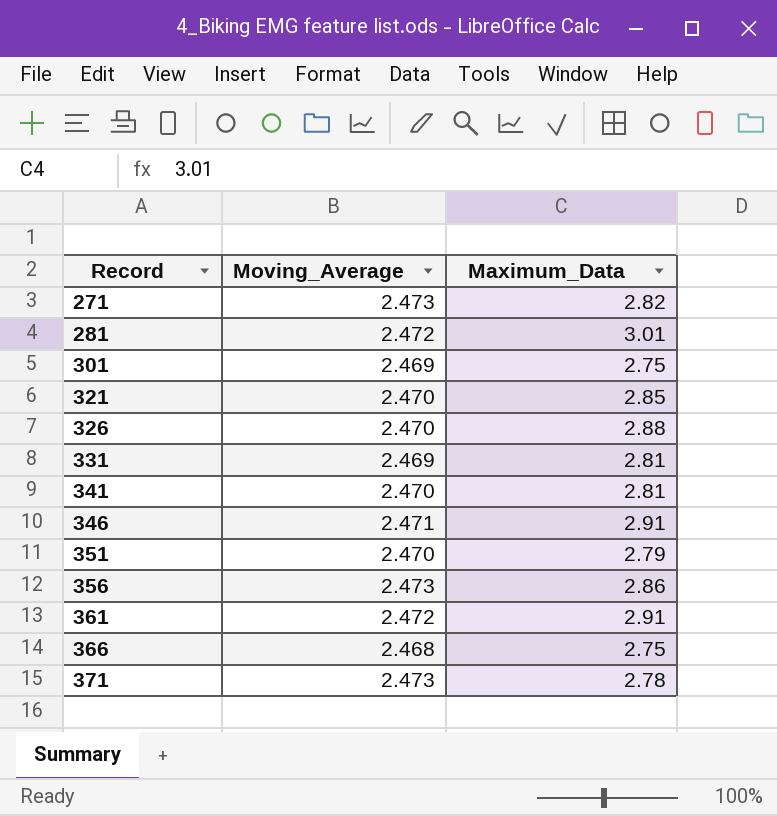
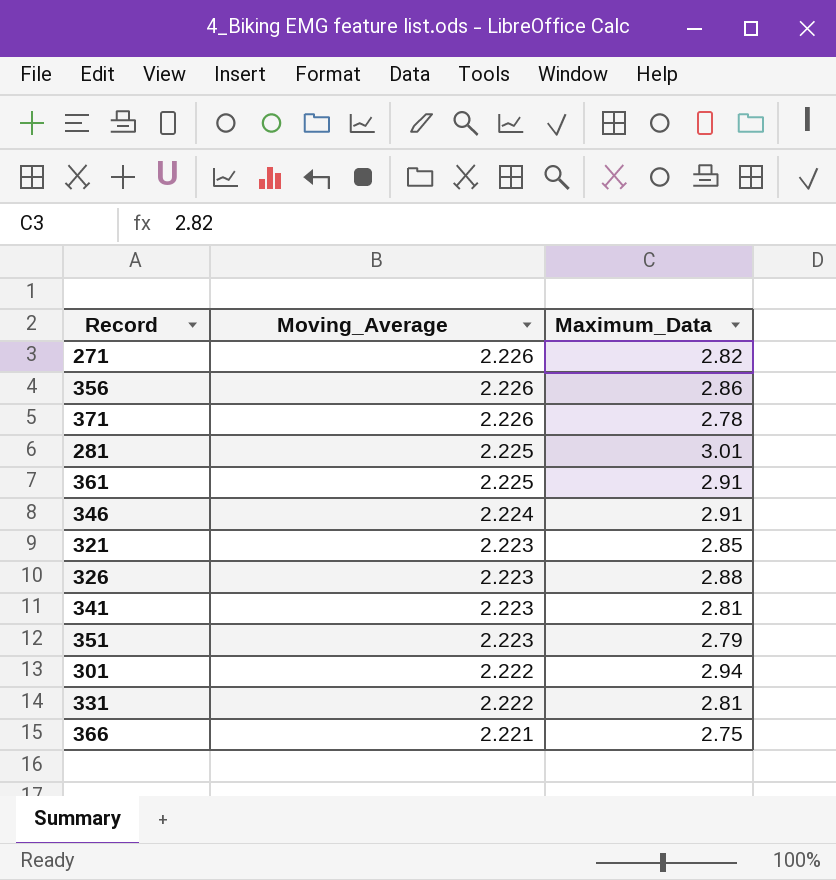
row order: Record ascending -> Moving_Average descending
271 | Moving_Average: 2.473 -> 2.226
356 | Moving_Average: 2.473 -> 2.226
371 | Moving_Average: 2.473 -> 2.226
281 | Moving_Average: 2.472 -> 2.225
361 | Moving_Average: 2.472 -> 2.225
346 | Moving_Average: 2.471 -> 2.224
321 | Moving_Average: 2.470 -> 2.223
326 | Moving_Average: 2.470 -> 2.223
341 | Moving_Average: 2.470 -> 2.223
351 | Moving_Average: 2.470 -> 2.223
301 | Moving_Average: 2.469 -> 2.222
301 | Maximum_Data: 2.75 -> 2.94
331 | Moving_Average: 2.469 -> 2.222
366 | Moving_Average: 2.468 -> 2.221

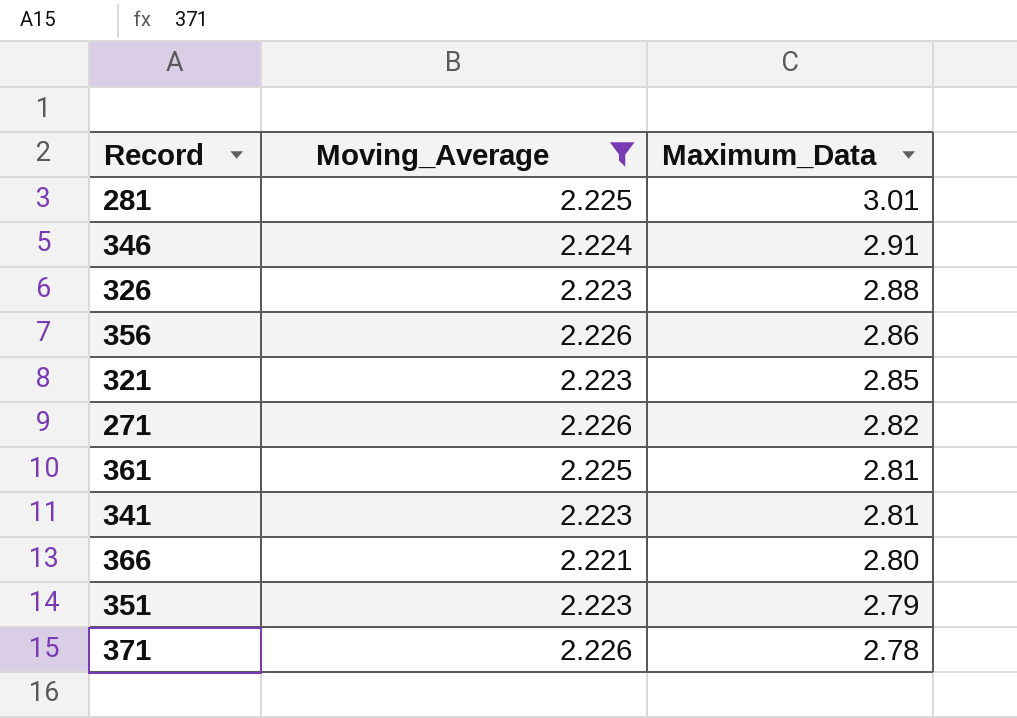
filter: none -> Moving_Average != 2.222
row order: Moving_Average descending -> Maximum_Data descending
361 | Maximum_Data: 2.91 -> 2.81
366 | Maximum_Data: 2.75 -> 2.80

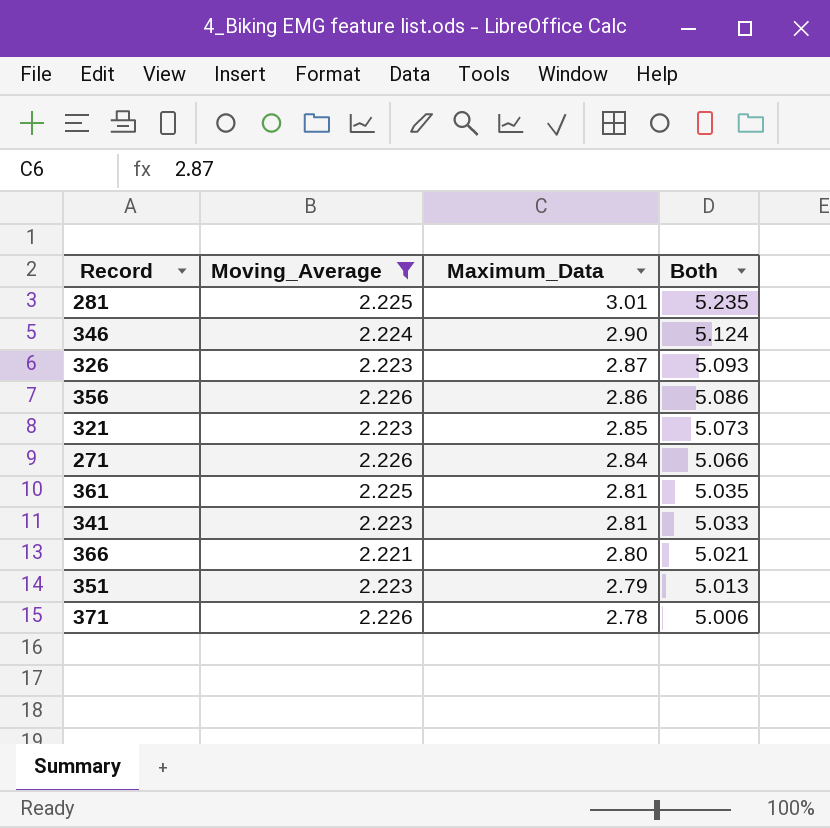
column Both | formula: none -> [Moving_Average] + [Maximum_Data]
346 | Maximum_Data: 2.91 -> 2.90
326 | Maximum_Data: 2.88 -> 2.87
271 | Maximum_Data: 2.82 -> 2.84

